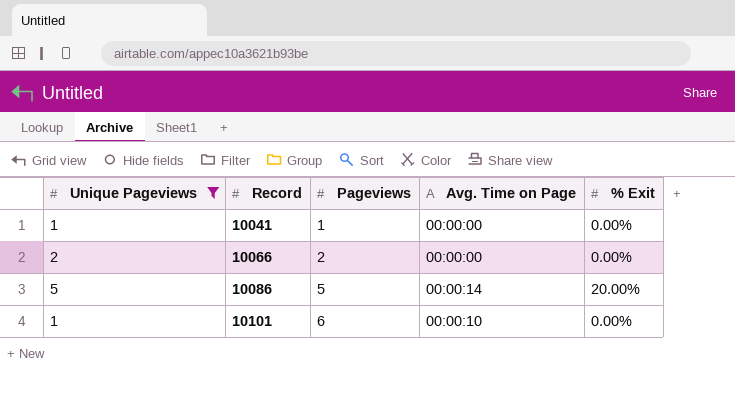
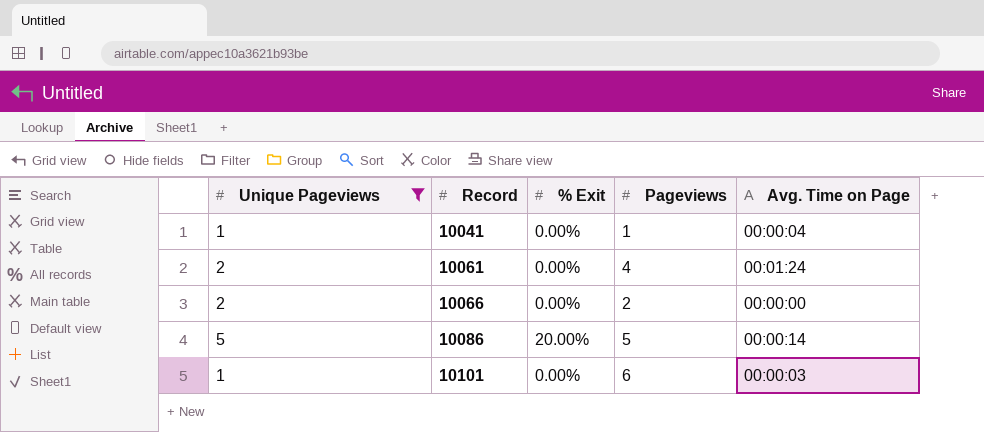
column % Exit | position: 5 -> 3
10041 | Avg. Time on Page: 00:00:00 -> 00:00:04
row 10061: none -> 2 | 0.00% | 4 | 00:01:24
10101 | Avg. Time on Page: 00:00:10 -> 00:00:03

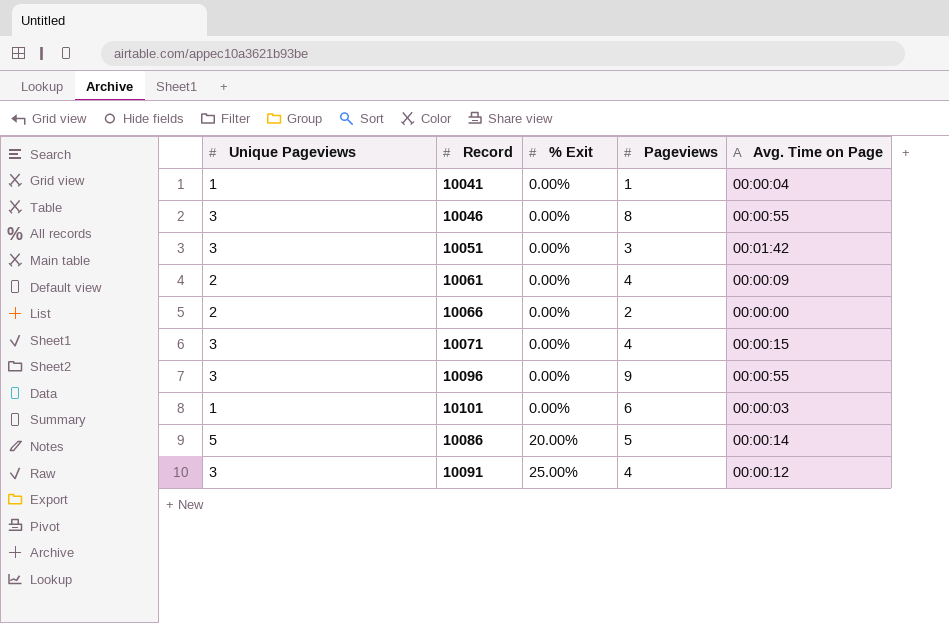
filter: Unique Pageviews != 3 -> none
row order: Record ascending -> % Exit ascending
10061 | Avg. Time on Page: 00:01:24 -> 00:00:09

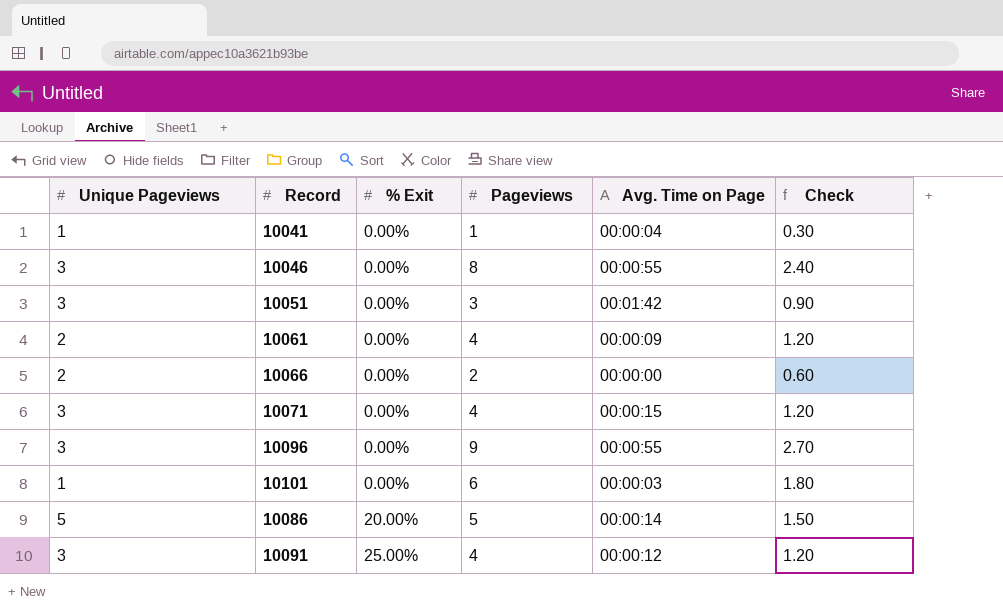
column Check | formula: none -> [Pageviews] * 0.3

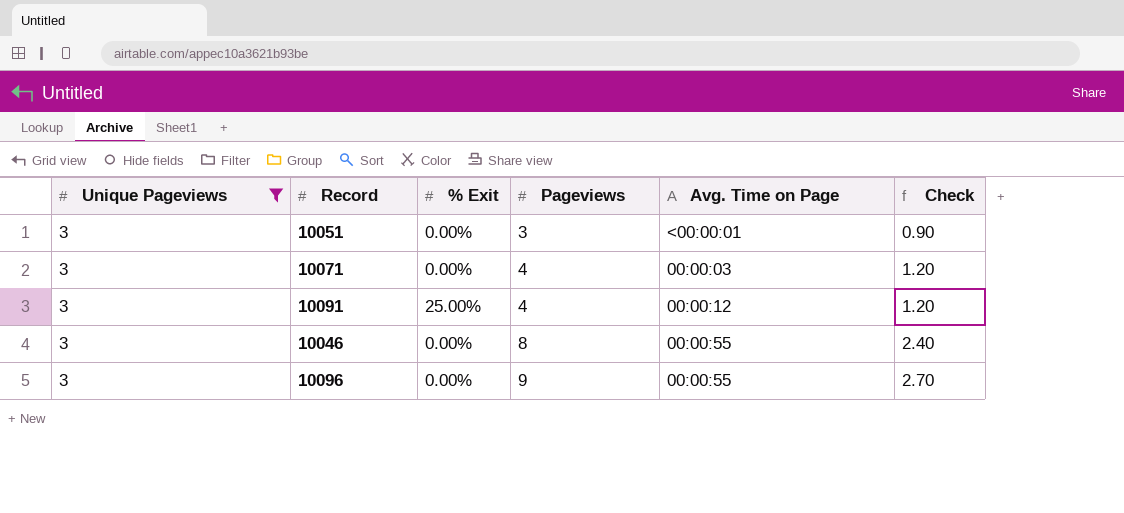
filter: none -> Unique Pageviews = 3
row order: % Exit ascending -> Pageviews ascending
10051 | Avg. Time on Page: 00:01:42 -> <00:00:01
10071 | Avg. Time on Page: 00:00:15 -> 00:00:03

